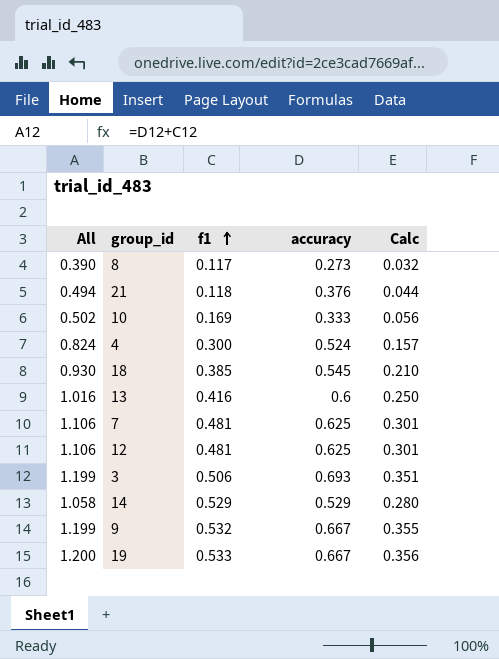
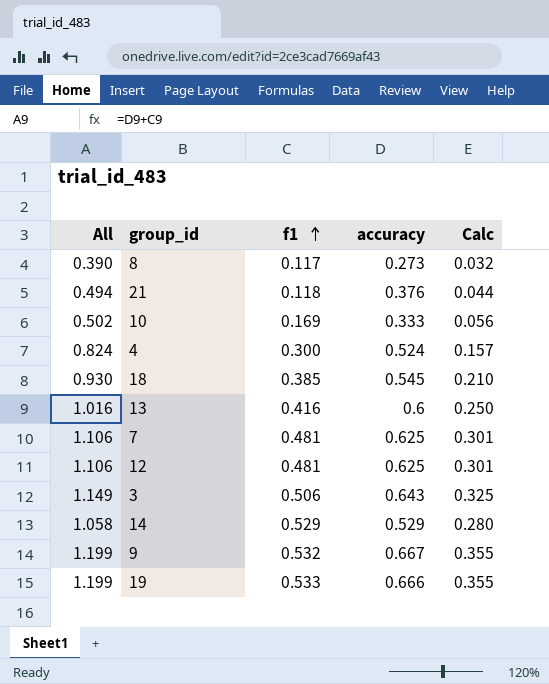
3 | All: 1.199 -> 1.149
3 | accuracy: 0.693 -> 0.643
3 | Calc: 0.351 -> 0.325
19 | All: 1.200 -> 1.199
19 | accuracy: 0.667 -> 0.666
19 | Calc: 0.356 -> 0.355

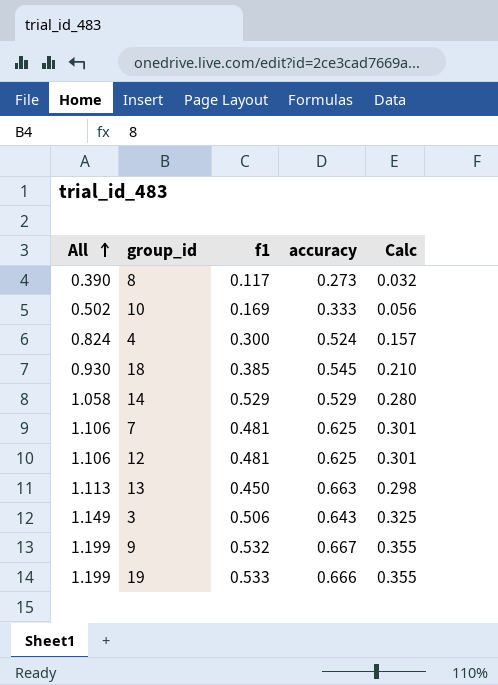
row order: f1 ascending -> All ascending
row 21: 0.494 | 0.118 | 0.376 | 0.044 -> none
13 | All: 1.016 -> 1.113
13 | f1: 0.416 -> 0.450
13 | accuracy: 0.6 -> 0.663
13 | Calc: 0.250 -> 0.298

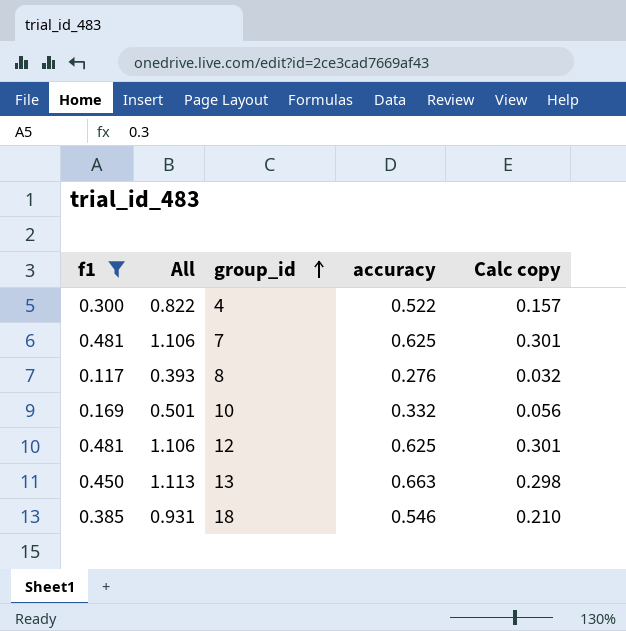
filter: none -> f1 <= 0.481
row order: All ascending -> group_id ascending
column f1 | position: 3 -> 1
column name: Calc -> Calc copy
4 | All: 0.824 -> 0.822
4 | accuracy: 0.524 -> 0.522
8 | All: 0.390 -> 0.393
8 | accuracy: 0.273 -> 0.276
10 | All: 0.502 -> 0.501
10 | accuracy: 0.333 -> 0.332
18 | All: 0.930 -> 0.931
18 | accuracy: 0.545 -> 0.546

